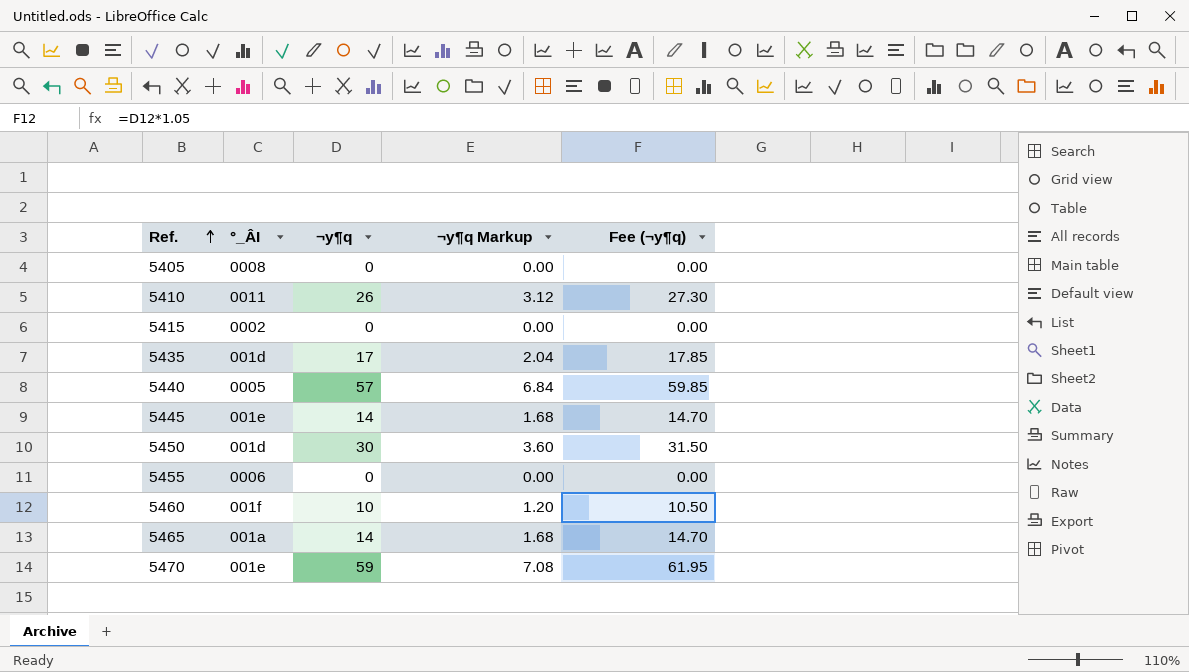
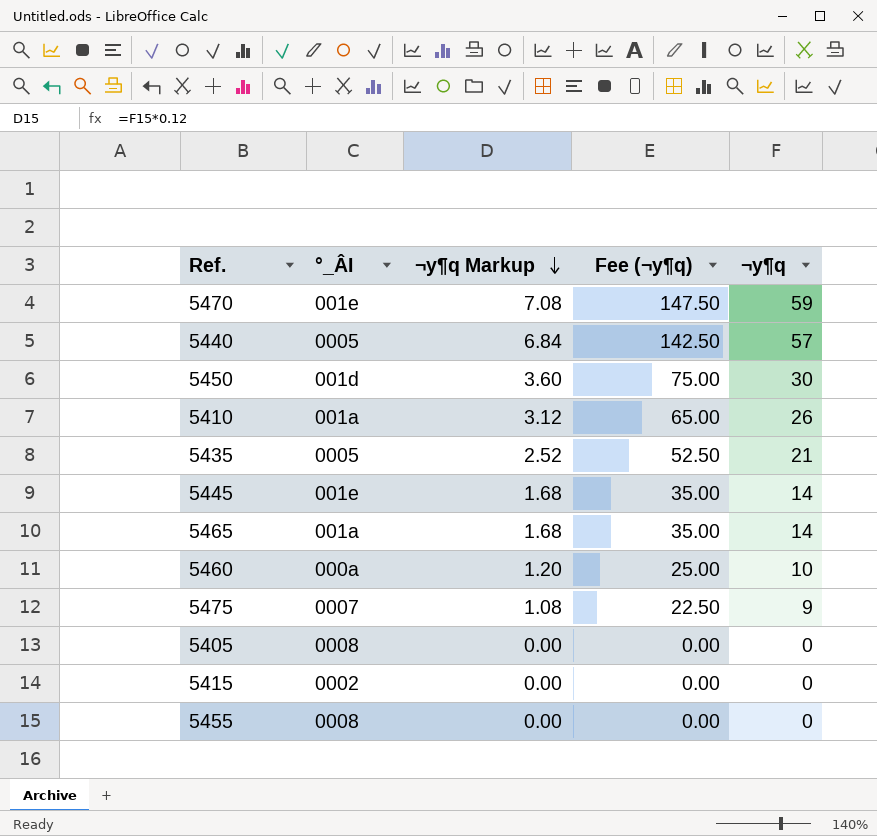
row order: Ref. ascending -> ¬y¶q Markup descending
column Fee (¬y¶q) | formula: [¬y¶q] * 1.05 -> [¬y¶q] * 2.5
column ¬y¶q | position: 3 -> 5
5410 | °_ÂI: 0011 -> 001a
5435 | °_ÂI: 001d -> 0005
5435 | ¬y¶q Markup: 2.04 -> 2.52
5435 | ¬y¶q: 17 -> 21
5460 | °_ÂI: 001f -> 000a
row 5475: none -> 0007 | 1.08 | 22.50 | 9
5455 | °_ÂI: 0006 -> 0008

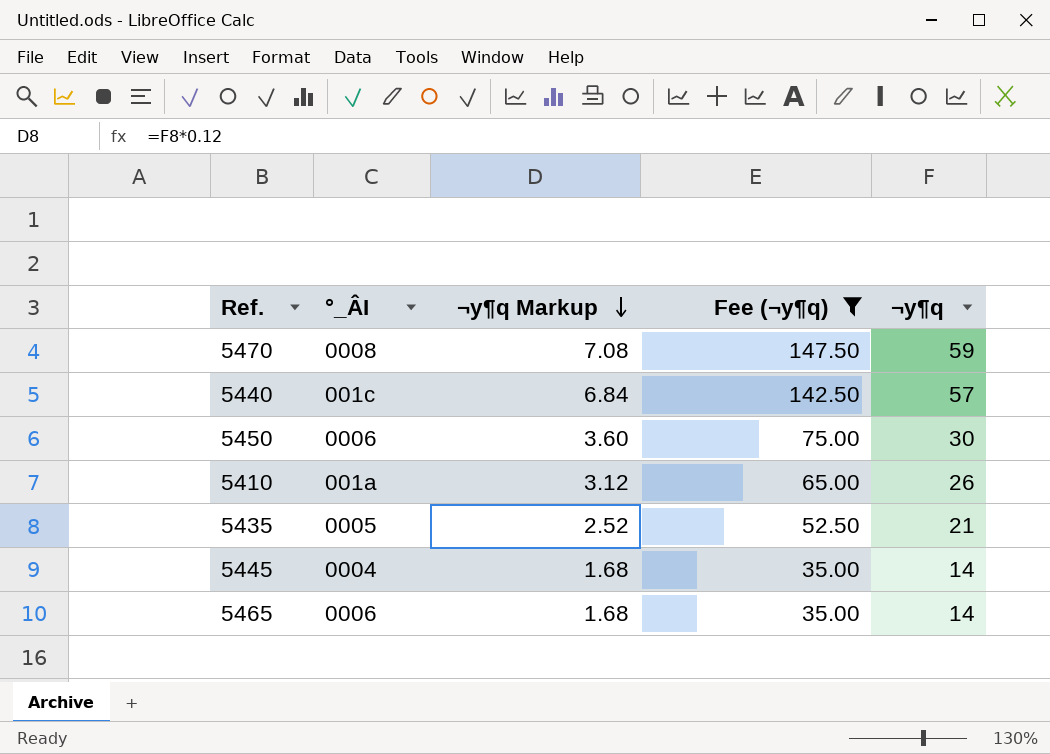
filter: none -> Fee (¬y¶q) >= 35.00
5470 | °_ÂI: 001e -> 0008
5440 | °_ÂI: 0005 -> 001c
5450 | °_ÂI: 001d -> 0006
5445 | °_ÂI: 001e -> 0004
5465 | °_ÂI: 001a -> 0006

